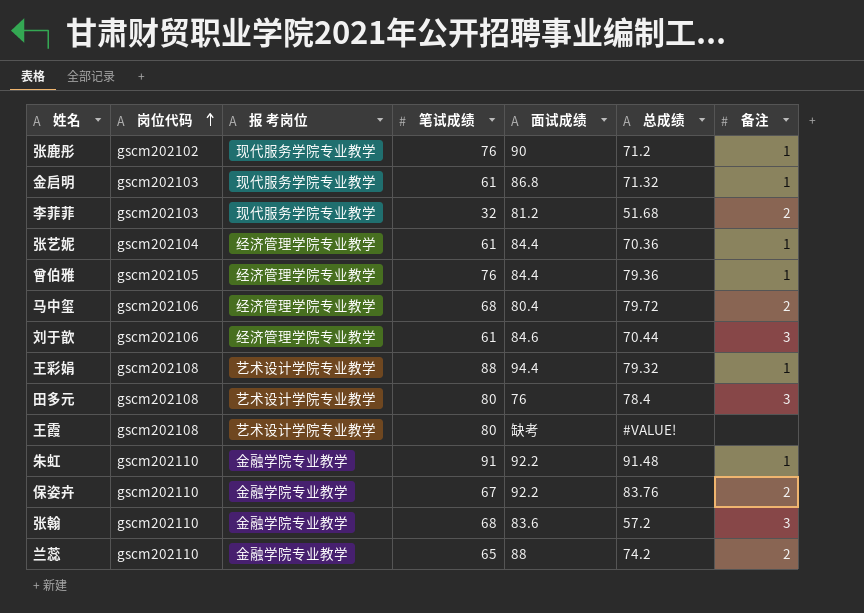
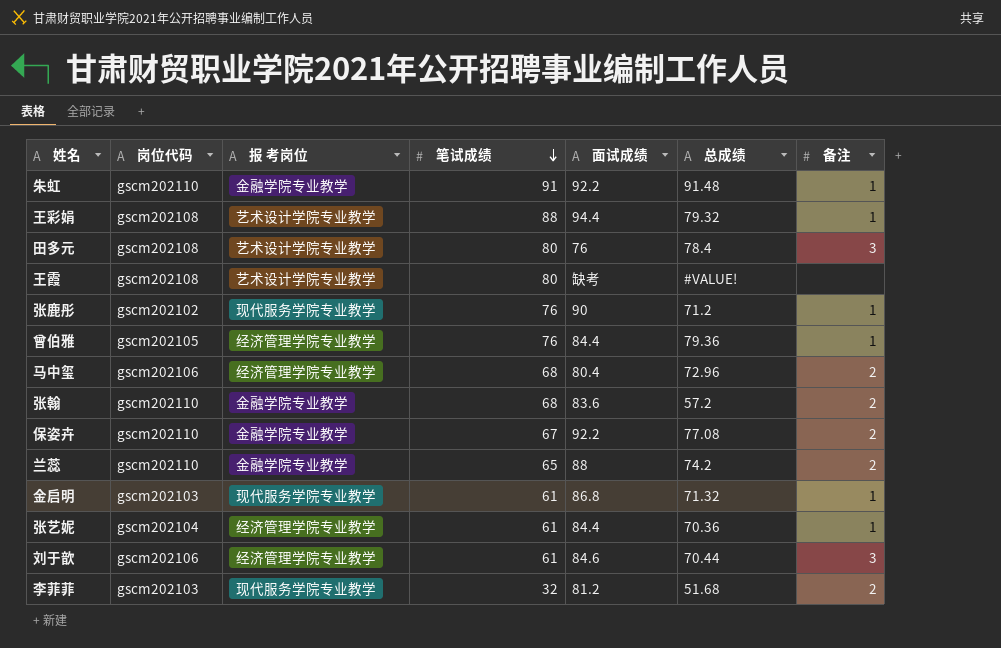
row order: 岗位代码 ascending -> 笔试成绩 descending
马中玺 | 总成绩: 79.72 -> 72.96
张翰 | 备注: 3 -> 2
保姿卉 | 总成绩: 83.76 -> 77.08

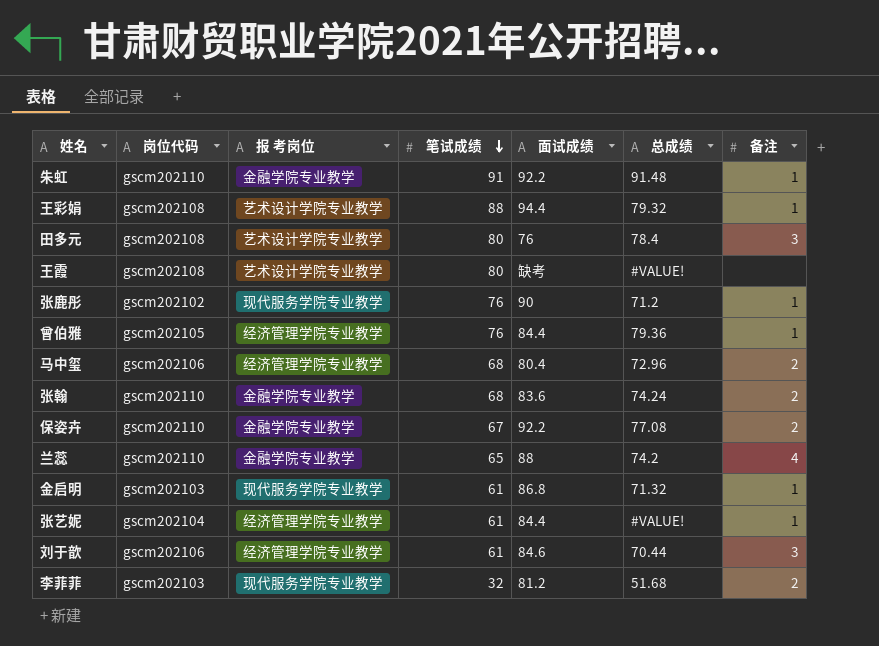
张翰 | 总成绩: 57.2 -> 74.24
兰蕊 | 备注: 2 -> 4
张艺妮 | 总成绩: 70.36 -> #VALUE!

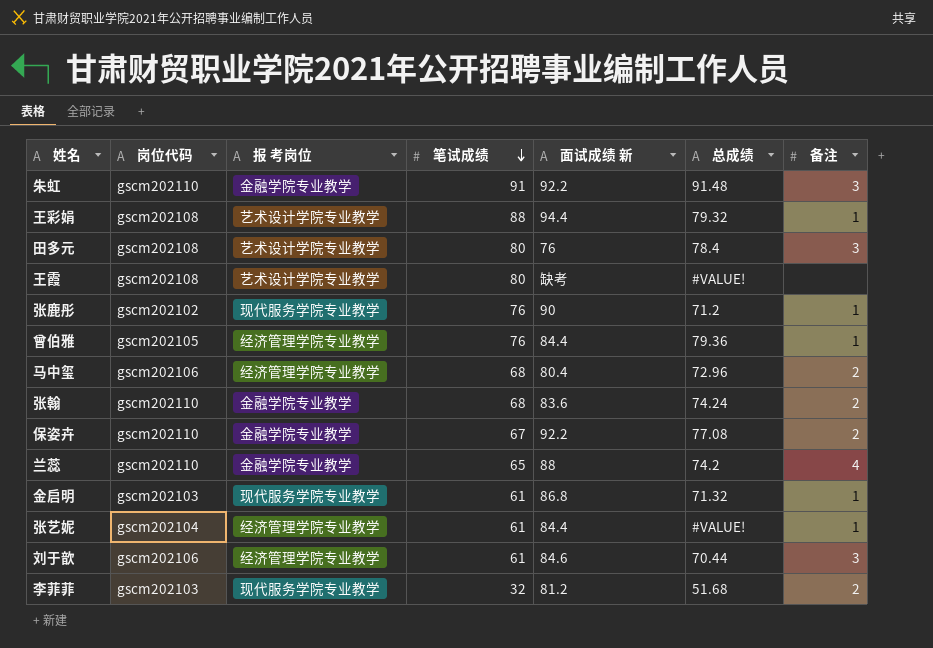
column name: 面试成绩 -> 面试成绩 新
朱虹 | 备注: 1 -> 3

